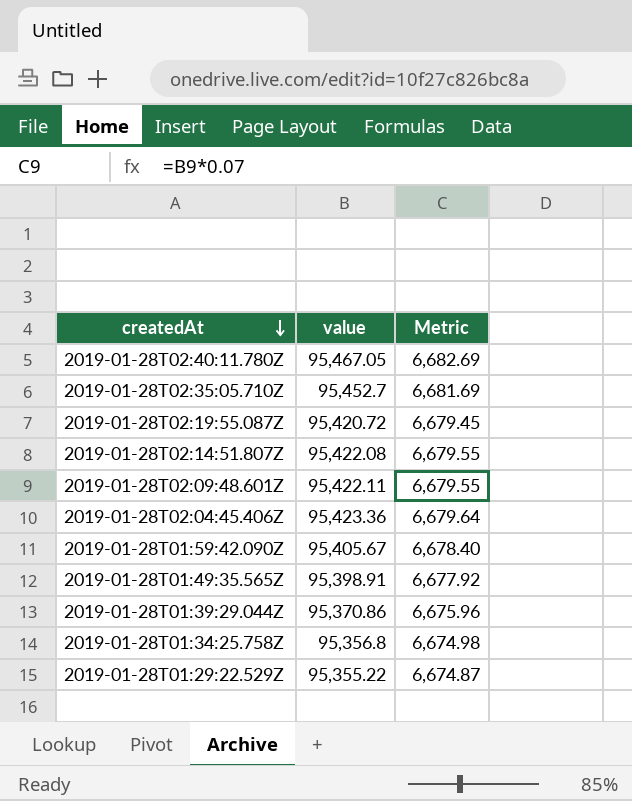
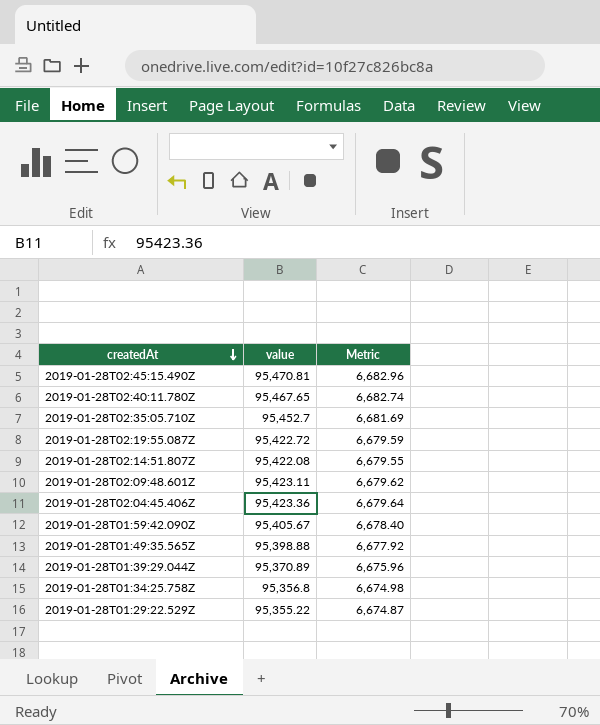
row 2019-01-28T02:45:15.490Z: none -> 95,470.81 | 6,682.96
2019-01-28T02:40:11.780Z | value: 95,467.05 -> 95,467.65
2019-01-28T02:40:11.780Z | Metric: 6,682.69 -> 6,682.74
2019-01-28T02:19:55.087Z | value: 95,420.72 -> 95,422.72
2019-01-28T02:19:55.087Z | Metric: 6,679.45 -> 6,679.59
2019-01-28T02:09:48.601Z | value: 95,422.11 -> 95,423.11
2019-01-28T02:09:48.601Z | Metric: 6,679.55 -> 6,679.62
2019-01-28T01:49:35.565Z | value: 95,398.91 -> 95,398.88
2019-01-28T01:39:29.044Z | value: 95,370.86 -> 95,370.89

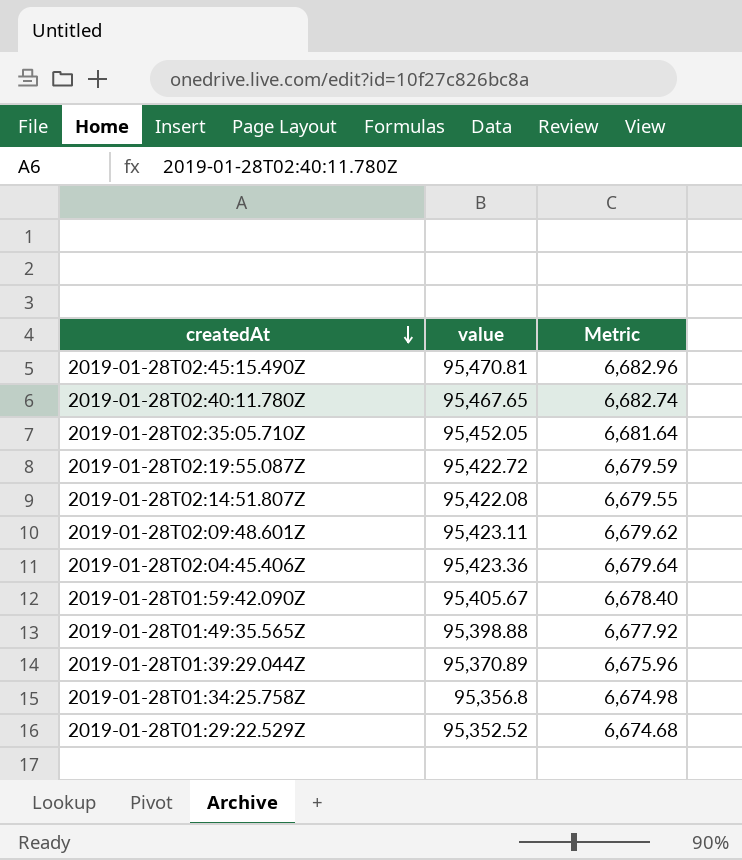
2019-01-28T02:35:05.710Z | value: 95,452.7 -> 95,452.05
2019-01-28T02:35:05.710Z | Metric: 6,681.69 -> 6,681.64
2019-01-28T01:29:22.529Z | value: 95,355.22 -> 95,352.52
2019-01-28T01:29:22.529Z | Metric: 6,674.87 -> 6,674.68

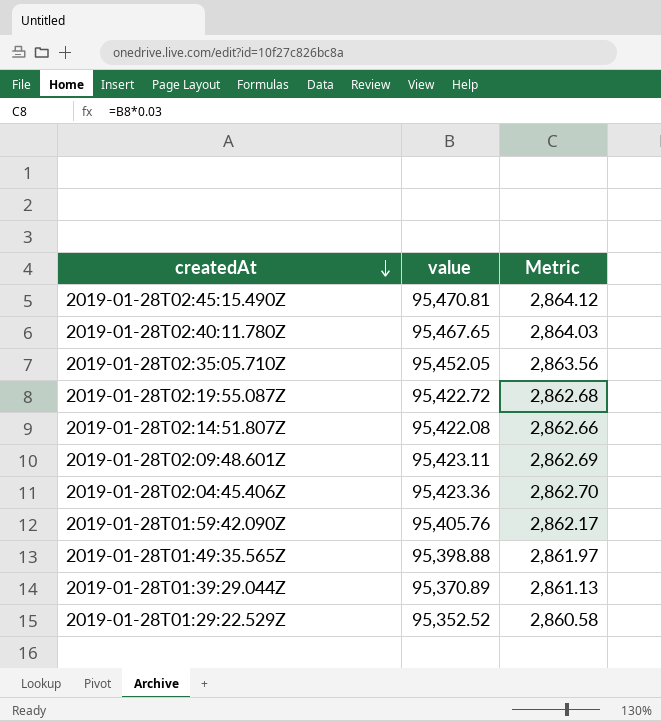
column Metric | formula: [value] * 0.07 -> [value] * 0.03
row 2019-01-28T01:34:25.758Z: 95,356.8 | 6,674.98 -> none
2019-01-28T01:59:42.090Z | value: 95,405.67 -> 95,405.76

